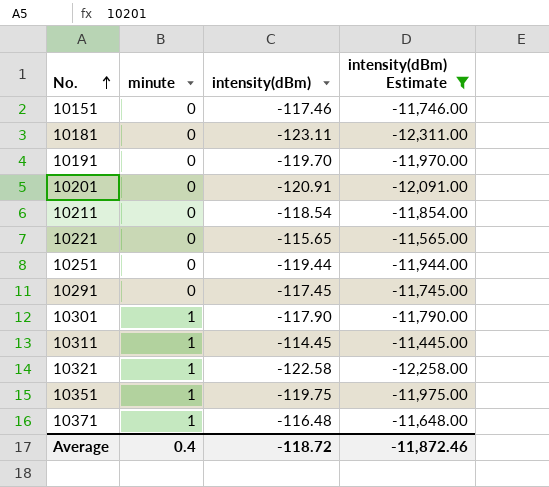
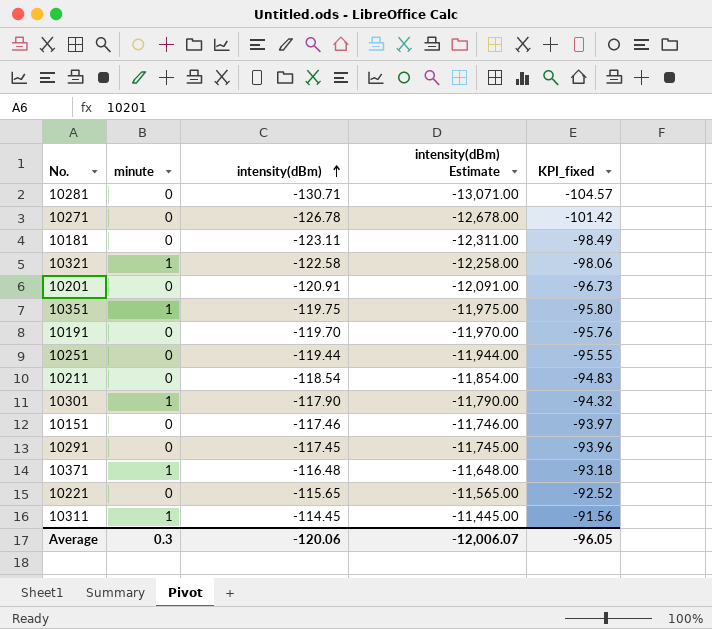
filter: intensity(dBm) Estimate >= -12,311.00 -> none
row order: No. ascending -> intensity(dBm) ascending
column KPI_fixed | formula: none -> [intensity(dBm)] * 0.8
Average | minute: 0.4 -> 0.3
Average | intensity(dBm): -118.72 -> -120.06
Average | intensity(dBm) Estimate: -11,872.46 -> -12,006.07

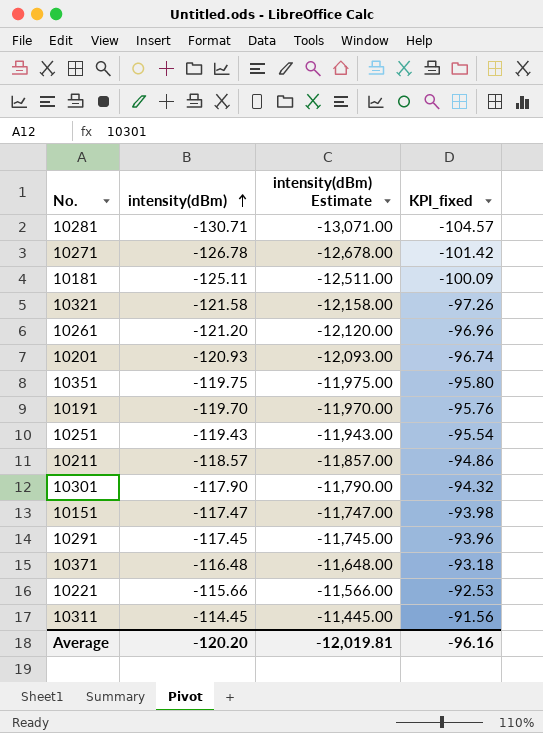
column minute | position: 2 -> none
10181 | intensity(dBm): -123.11 -> -125.11
10181 | intensity(dBm) Estimate: -12,311.00 -> -12,511.00
10181 | KPI_fixed: -98.49 -> -100.09
10321 | intensity(dBm): -122.58 -> -121.58
10321 | intensity(dBm) Estimate: -12,258.00 -> -12,158.00
10321 | KPI_fixed: -98.06 -> -97.26
row 10261: none -> -121.20 | -12,120.00 | -96.96
10201 | intensity(dBm): -120.91 -> -120.93
10201 | intensity(dBm) Estimate: -12,091.00 -> -12,093.00
10201 | KPI_fixed: -96.73 -> -96.74
10251 | intensity(dBm): -119.44 -> -119.43
10251 | intensity(dBm) Estimate: -11,944.00 -> -11,943.00
10251 | KPI_fixed: -95.55 -> -95.54
10211 | intensity(dBm): -118.54 -> -118.57
10211 | intensity(dBm) Estimate: -11,854.00 -> -11,857.00
10211 | KPI_fixed: -94.83 -> -94.86
10151 | intensity(dBm): -117.46 -> -117.47
10151 | intensity(dBm) Estimate: -11,746.00 -> -11,747.00
10151 | KPI_fixed: -93.97 -> -93.98
10221 | intensity(dBm): -115.65 -> -115.66
10221 | intensity(dBm) Estimate: -11,565.00 -> -11,566.00
10221 | KPI_fixed: -92.52 -> -92.53
Average | intensity(dBm): -120.06 -> -120.20
Average | intensity(dBm) Estimate: -12,006.07 -> -12,019.81
Average | KPI_fixed: -96.05 -> -96.16

